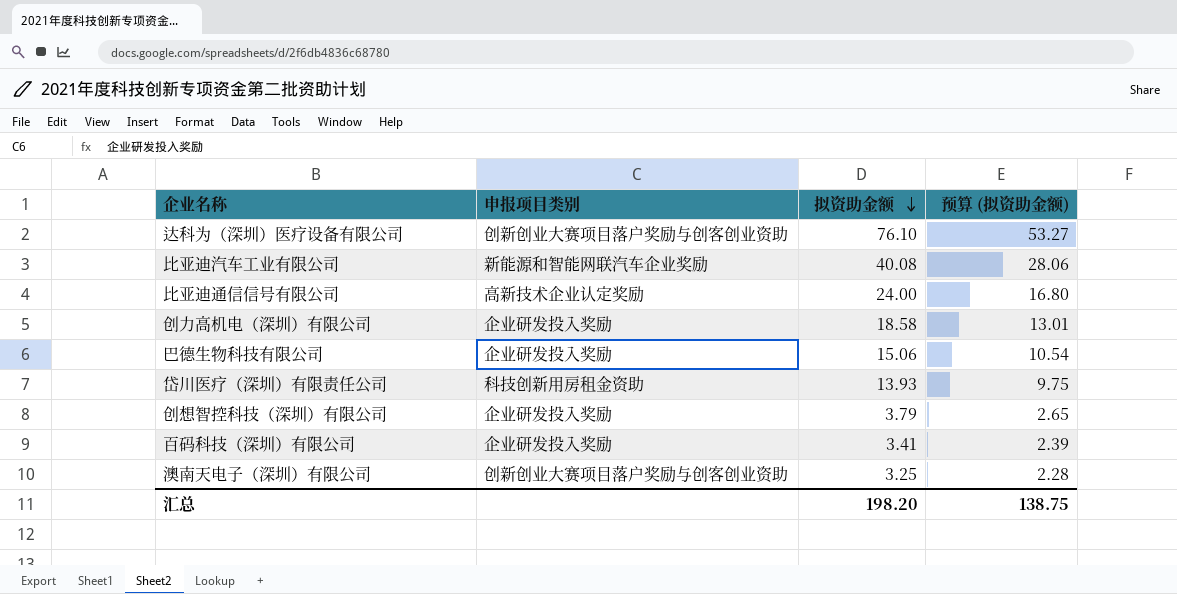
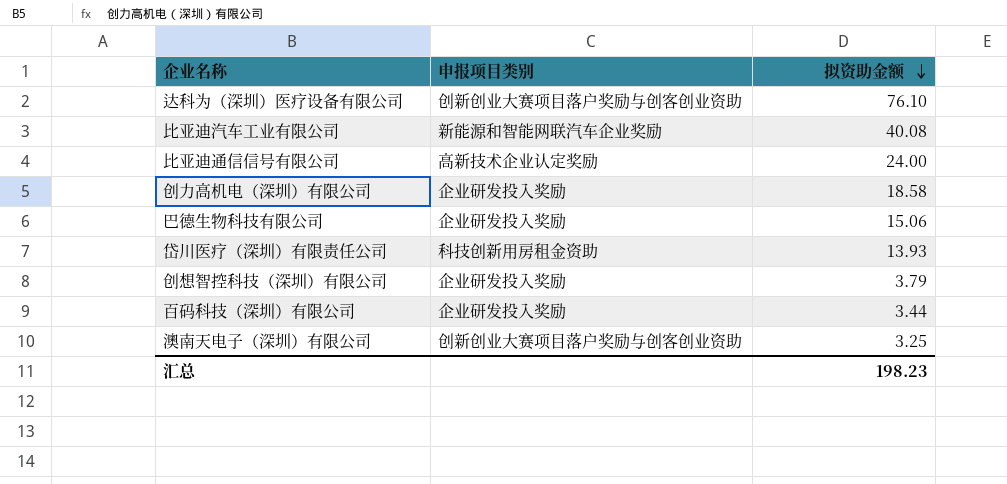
column 预算 (拟资助金额) | formula: [拟资助金额] * 0.7 -> none
百码科技（深圳）有限公司 | 拟资助金额: 3.41 -> 3.44
汇总 | 拟资助金额: 198.20 -> 198.23

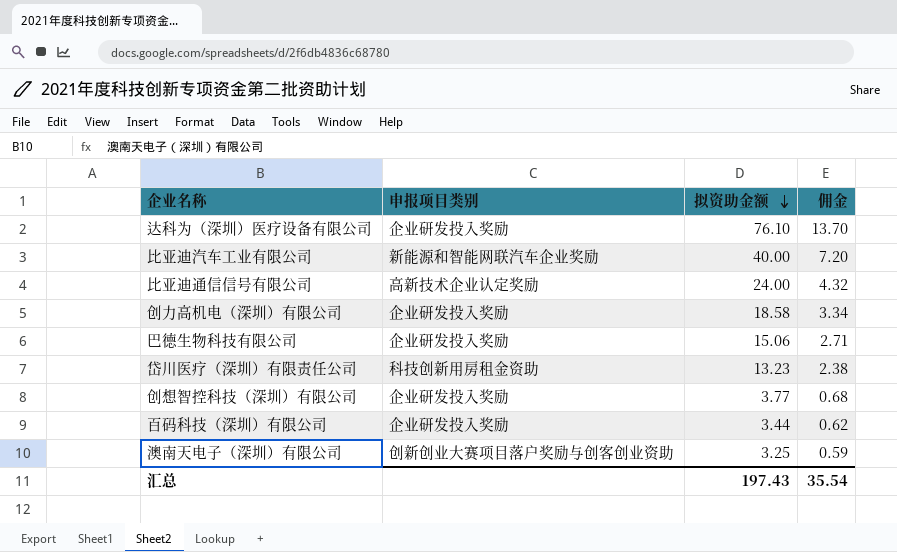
column 佣金 | formula: none -> [拟资助金额] * 0.18
达科为（深圳）医疗设备有限公司 | 申报项目类别: 创新创业大赛项目落户奖励与创客创业资助 -> 企业研发投入奖励
比亚迪汽车工业有限公司 | 拟资助金额: 40.08 -> 40.00
岱川医疗（深圳）有限责任公司 | 拟资助金额: 13.93 -> 13.23
创想智控科技（深圳）有限公司 | 拟资助金额: 3.79 -> 3.77
汇总 | 拟资助金额: 198.23 -> 197.43

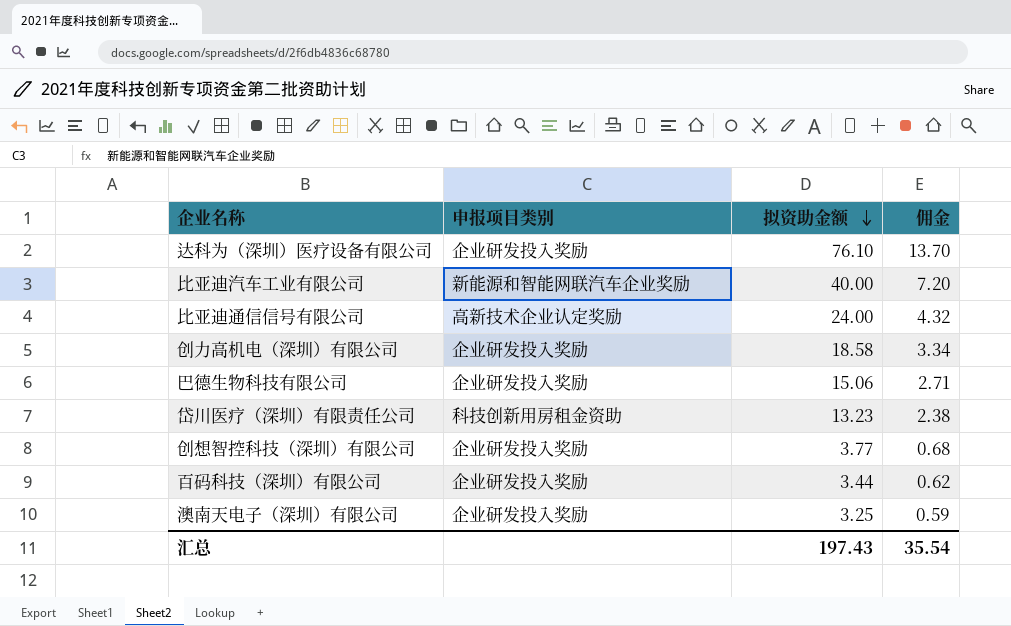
澳南天电子（深圳）有限公司 | 申报项目类别: 创新创业大赛项目落户奖励与创客创业资助 -> 企业研发投入奖励

